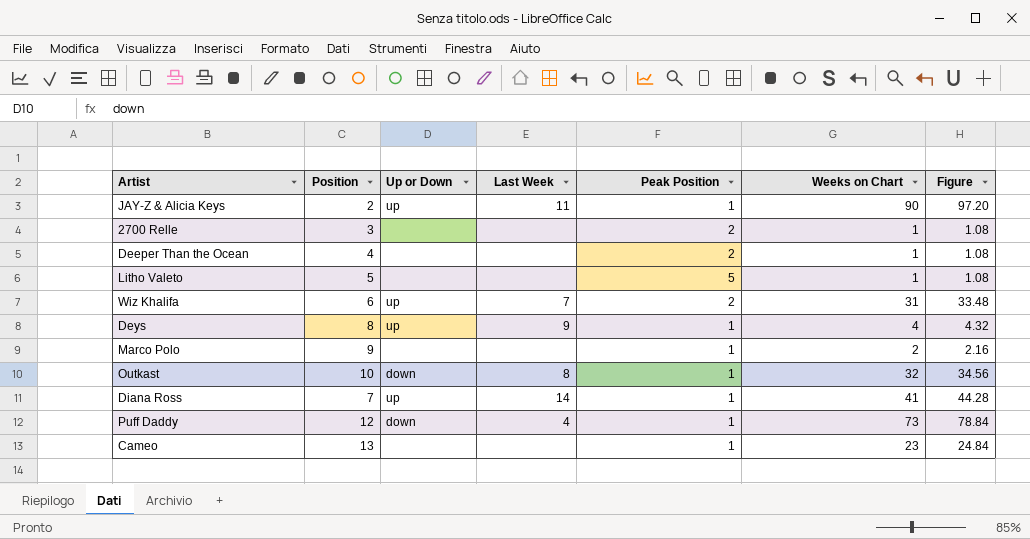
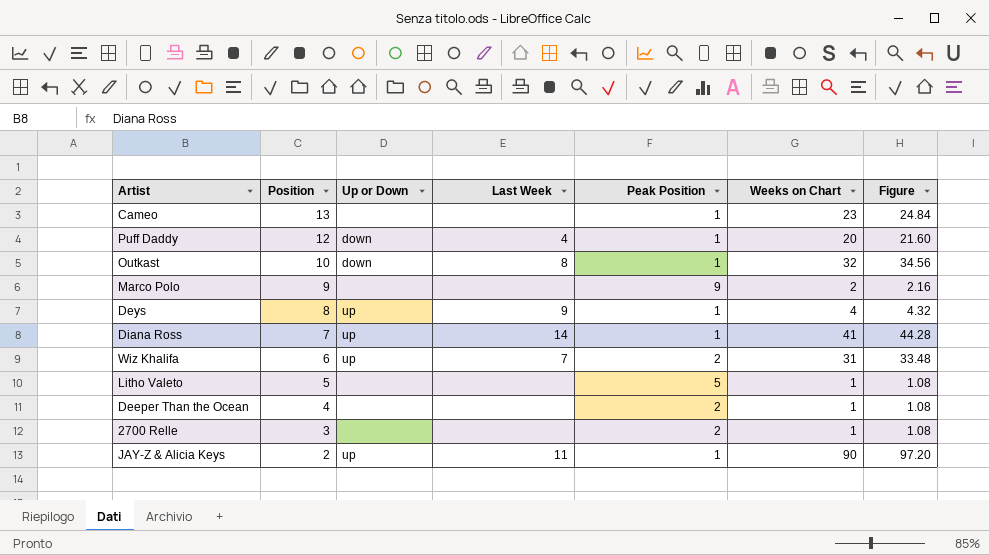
row order: none -> Position descending
Puff Daddy | Weeks on Chart: 73 -> 20
Puff Daddy | Figure: 78.84 -> 21.60
Marco Polo | Peak Position: 1 -> 9

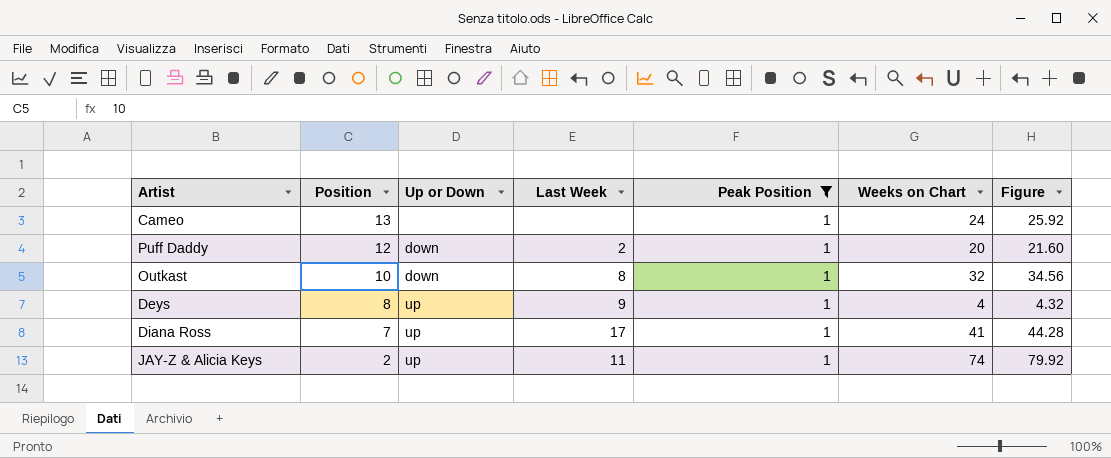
filter: none -> Peak Position = 1
Cameo | Weeks on Chart: 23 -> 24
Cameo | Figure: 24.84 -> 25.92
Puff Daddy | Last Week: 4 -> 2
Diana Ross | Last Week: 14 -> 17
JAY-Z & Alicia Keys | Weeks on Chart: 90 -> 74
JAY-Z & Alicia Keys | Figure: 97.20 -> 79.92

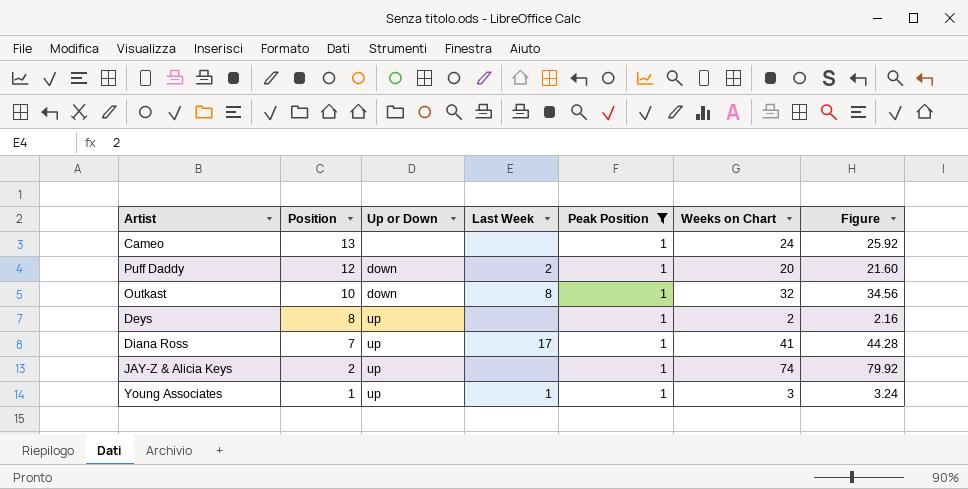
Deys | Last Week: 9 -> none
Deys | Weeks on Chart: 4 -> 2
Deys | Figure: 4.32 -> 2.16
JAY-Z & Alicia Keys | Last Week: 11 -> none
row Young Associates: none -> 1 | up | 1 | 1 | 3 | 3.24

